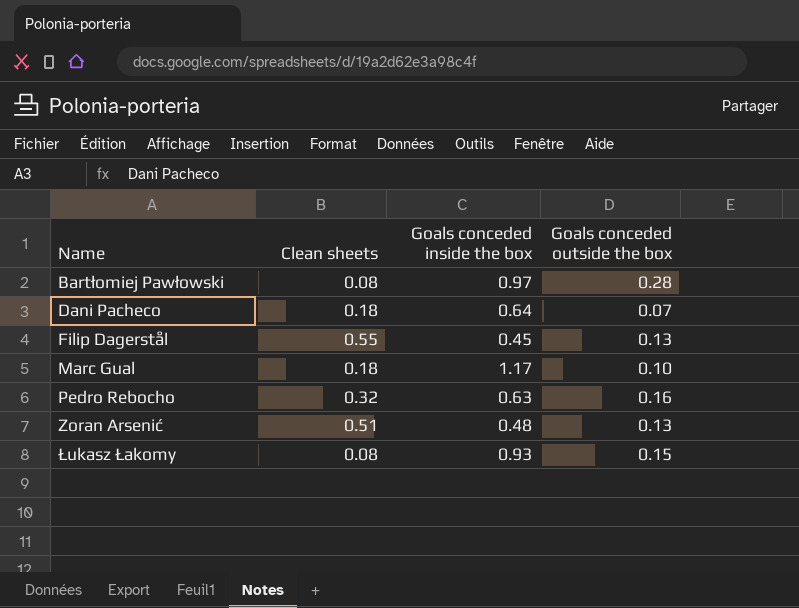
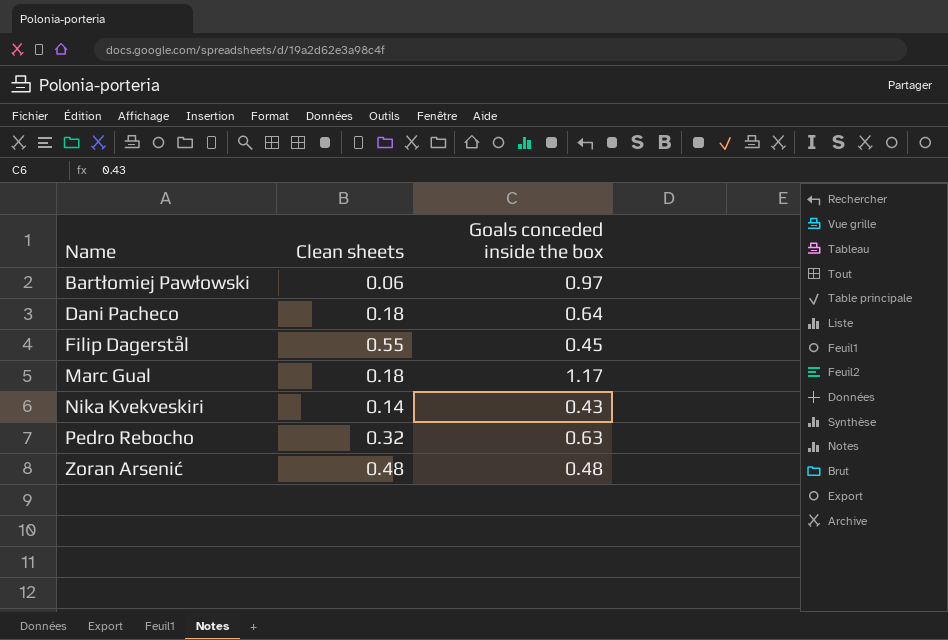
column Goals conceded outside the box | position: 4 -> none
row Łukasz Łakomy: 0.08 | 0.93 | 0.15 -> none
Bartłomiej Pawłowski | Clean sheets: 0.08 -> 0.06
row Nika Kvekveskiri: none -> 0.14 | 0.43
Zoran Arsenić | Clean sheets: 0.51 -> 0.48

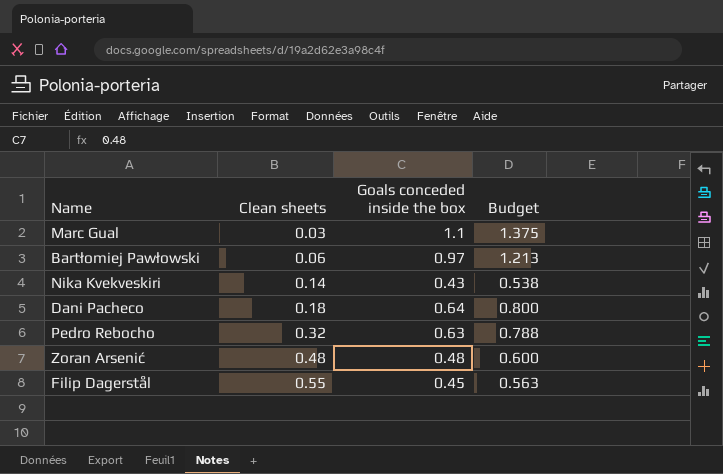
row order: Name ascending -> Clean sheets ascending
column Budget | formula: none -> [Goals conceded inside the box] * 1.25
Marc Gual | Clean sheets: 0.18 -> 0.03
Marc Gual | Goals conceded inside the box: 1.17 -> 1.1

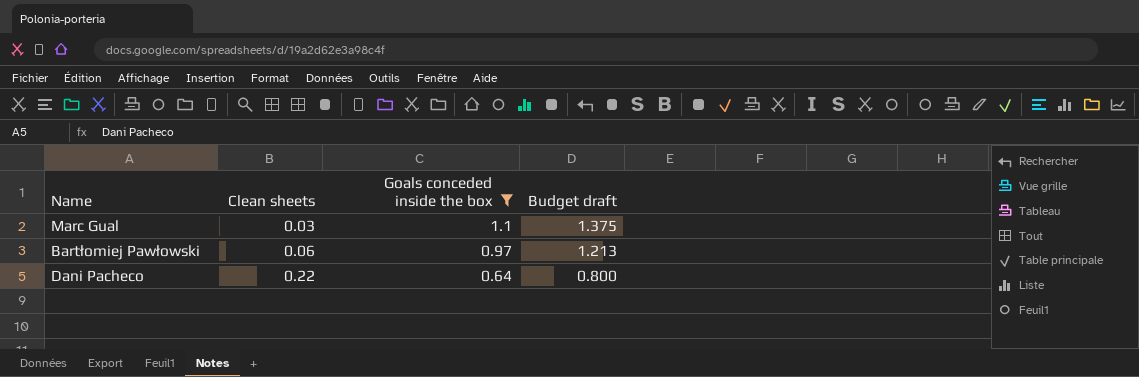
filter: none -> Goals conceded inside the box >= 0.64
column name: Budget -> Budget draft
Dani Pacheco | Clean sheets: 0.18 -> 0.22

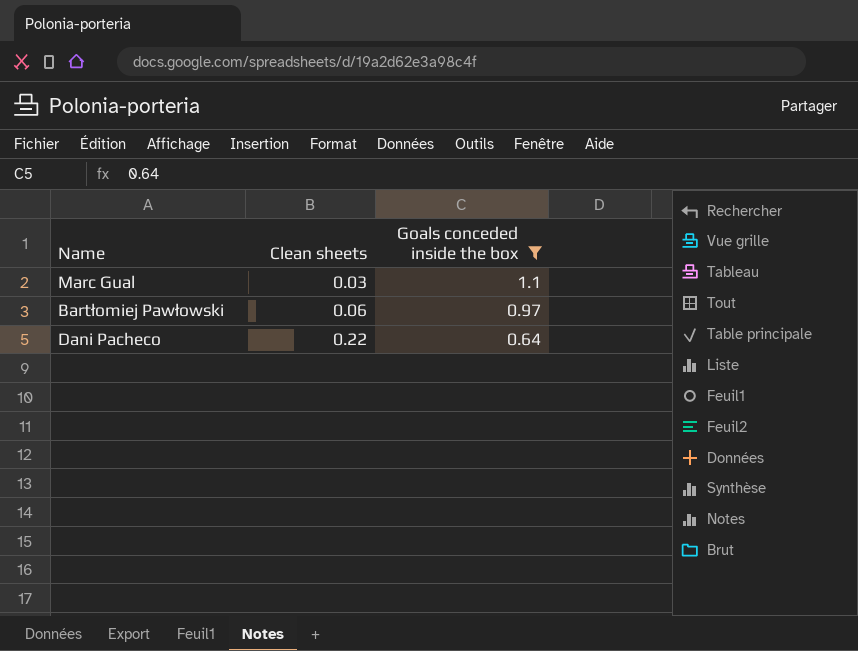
column Budget draft | formula: [Goals conceded inside the box] * 1.25 -> none

